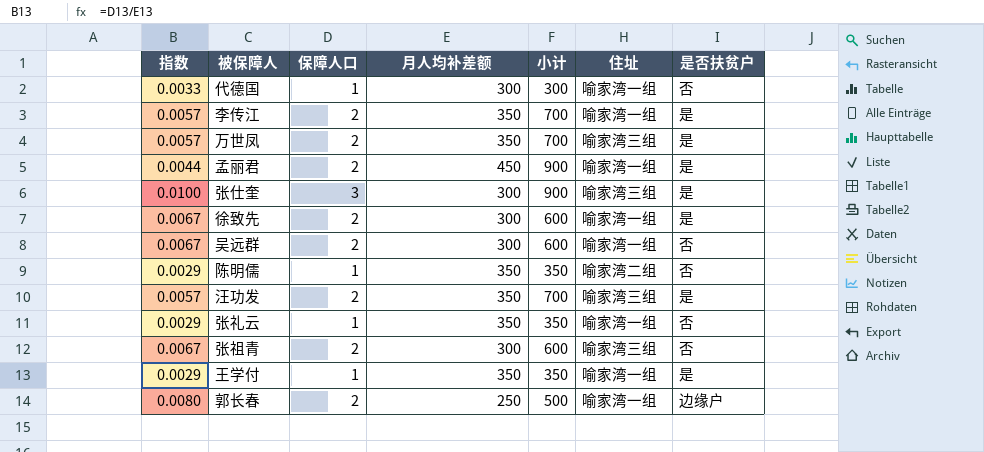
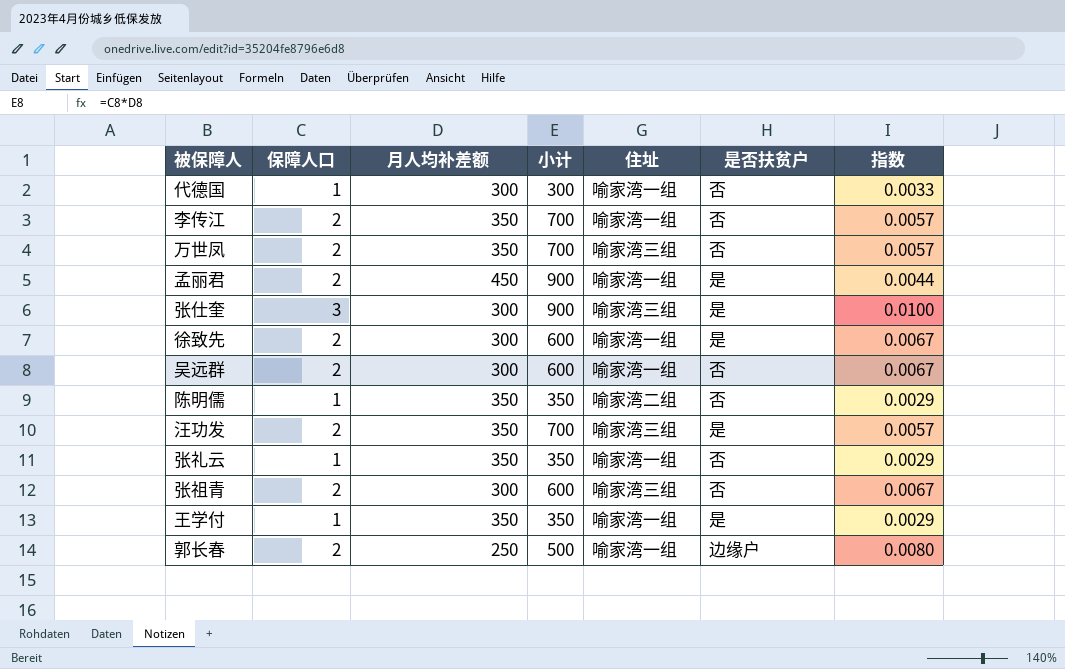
column 指数 | position: 1 -> 7
李传江 | 是否扶贫户: 是 -> 否
万世凤 | 是否扶贫户: 是 -> 否

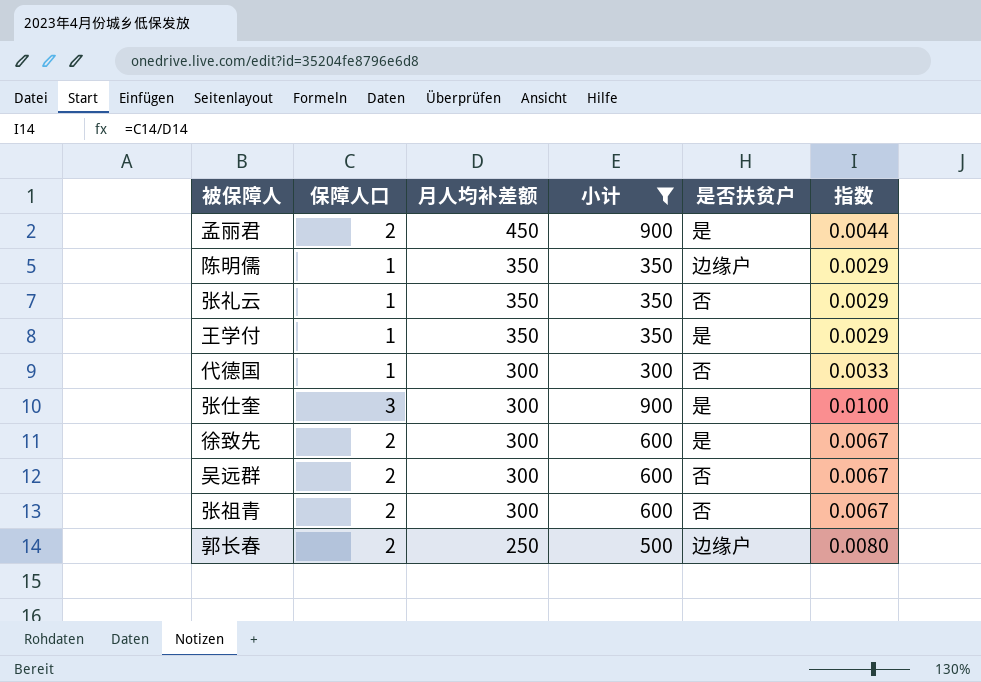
filter: none -> 小计 != 700
row order: none -> 月人均补差额 descending
column 住址 | position: 5 -> none
陈明儒 | 是否扶贫户: 否 -> 边缘户

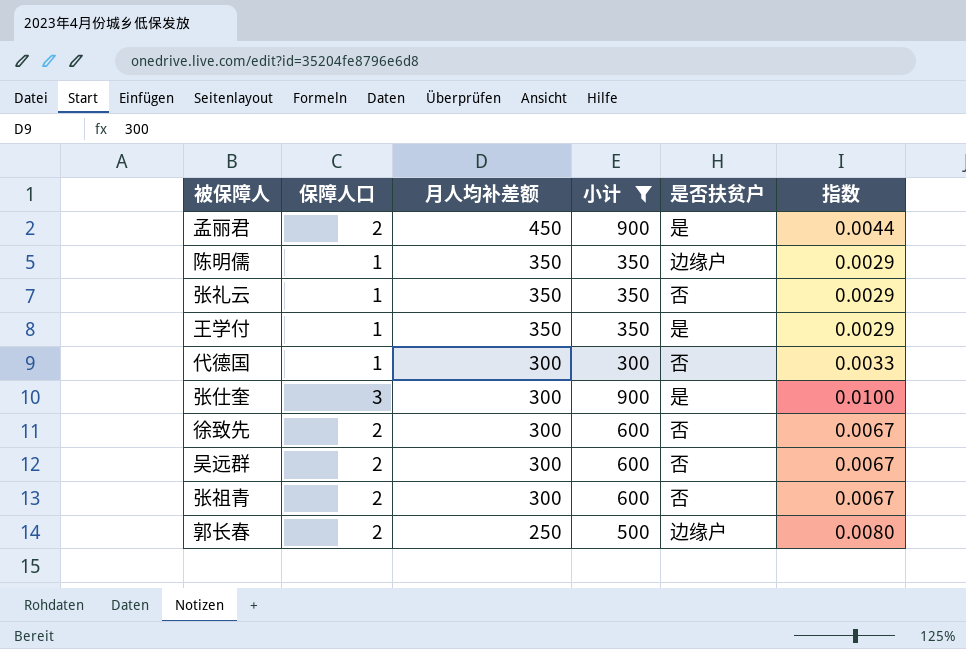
徐致先 | 是否扶贫户: 是 -> 否

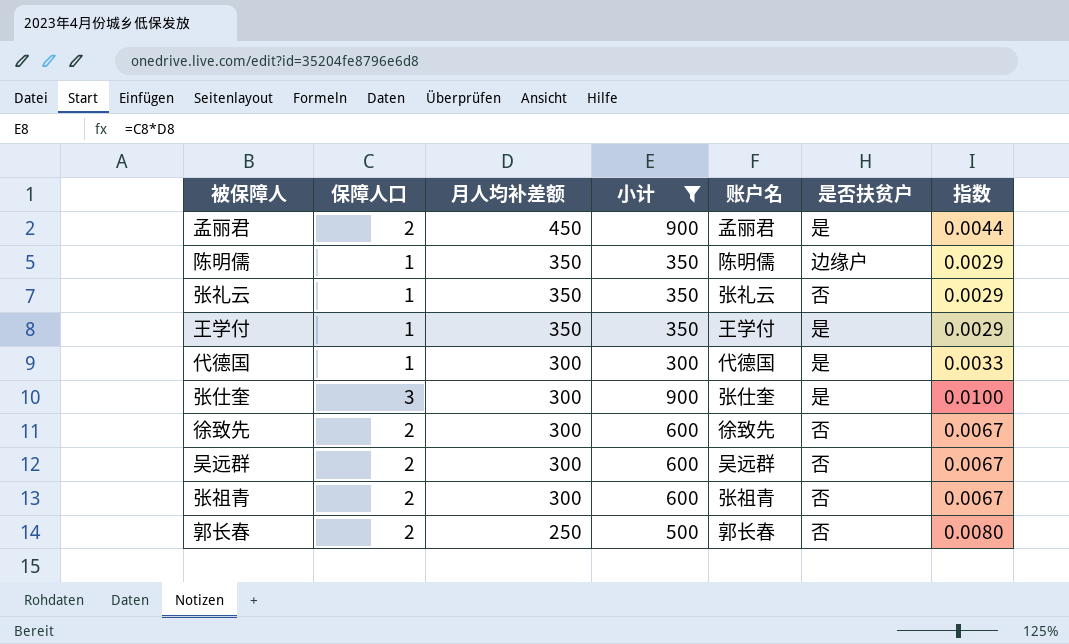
column 账户名 | position: none -> 5
代德国 | 是否扶贫户: 否 -> 是
郭长春 | 是否扶贫户: 边缘户 -> 否

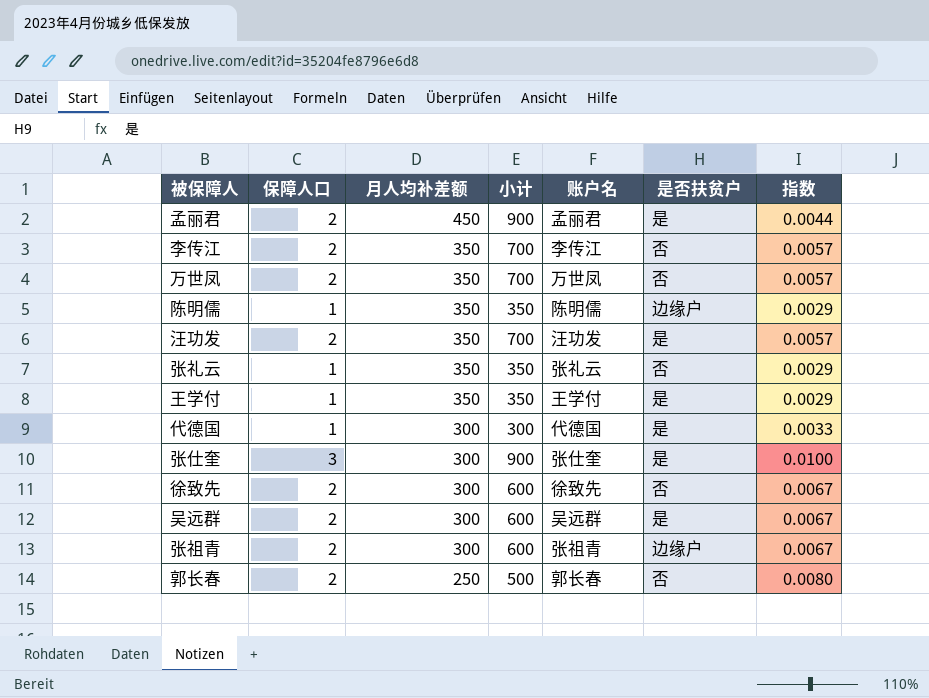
filter: 小计 != 700 -> none
吴远群 | 是否扶贫户: 否 -> 是
张祖青 | 是否扶贫户: 否 -> 边缘户

